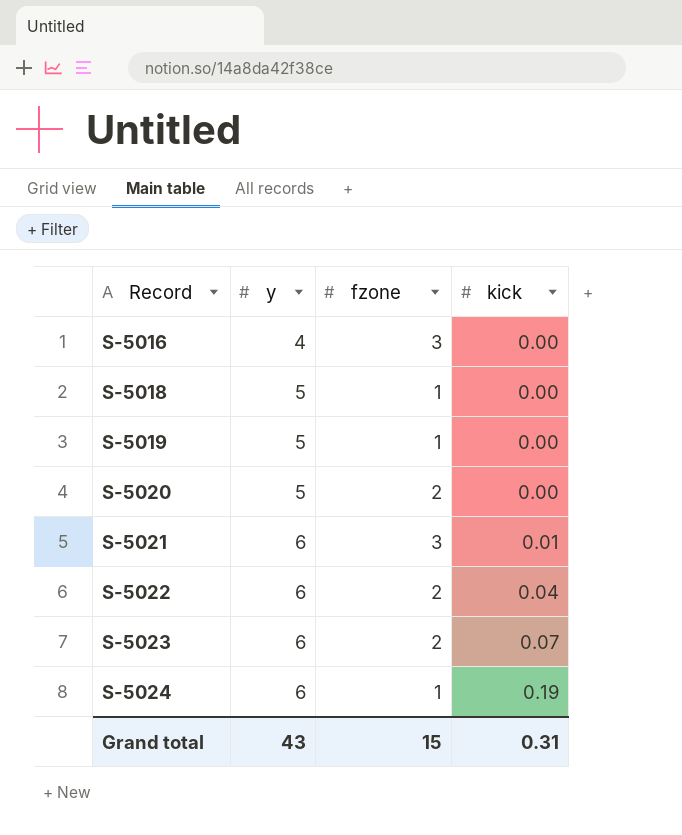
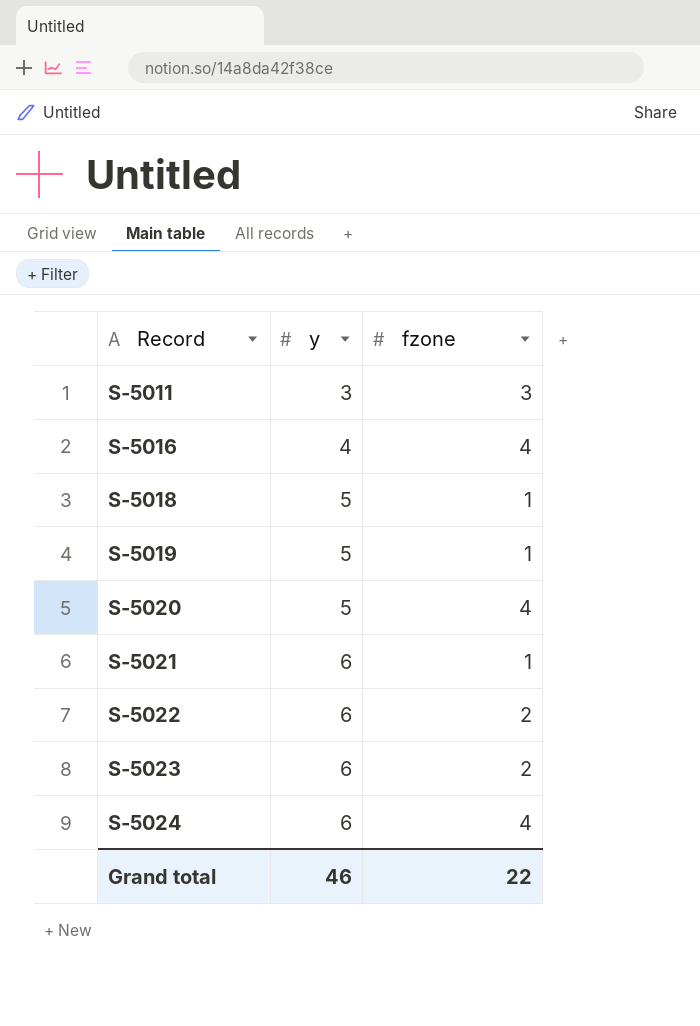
column kick | position: 4 -> none
row S-5011: none -> 3 | 3
S-5016 | fzone: 3 -> 4
S-5020 | fzone: 2 -> 4
S-5021 | fzone: 3 -> 1
S-5024 | fzone: 1 -> 4
Grand total | y: 43 -> 46
Grand total | fzone: 15 -> 22

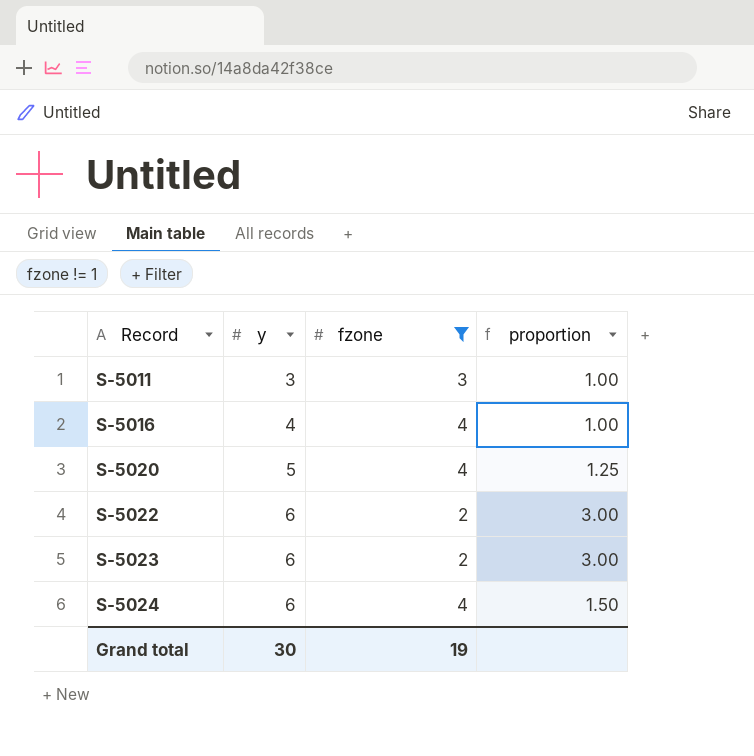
filter: none -> fzone != 1
column proportion | formula: none -> [y] / [fzone]
Grand total | y: 46 -> 30
Grand total | fzone: 22 -> 19

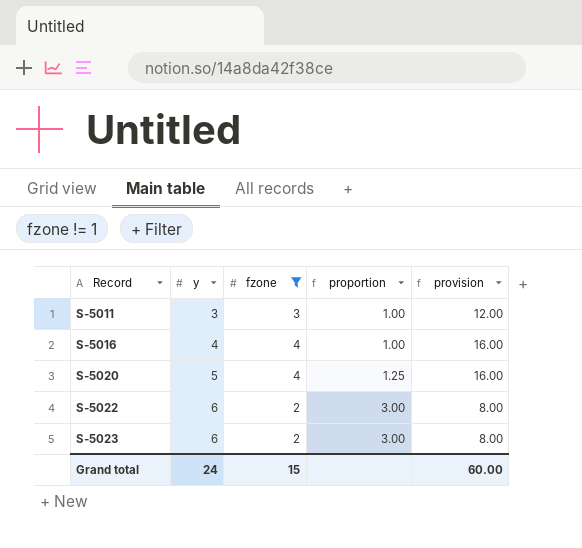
column provision | formula: none -> [fzone] * 4
row S-5024: 6 | 4 | 1.50 -> none
Grand total | y: 30 -> 24
Grand total | fzone: 19 -> 15

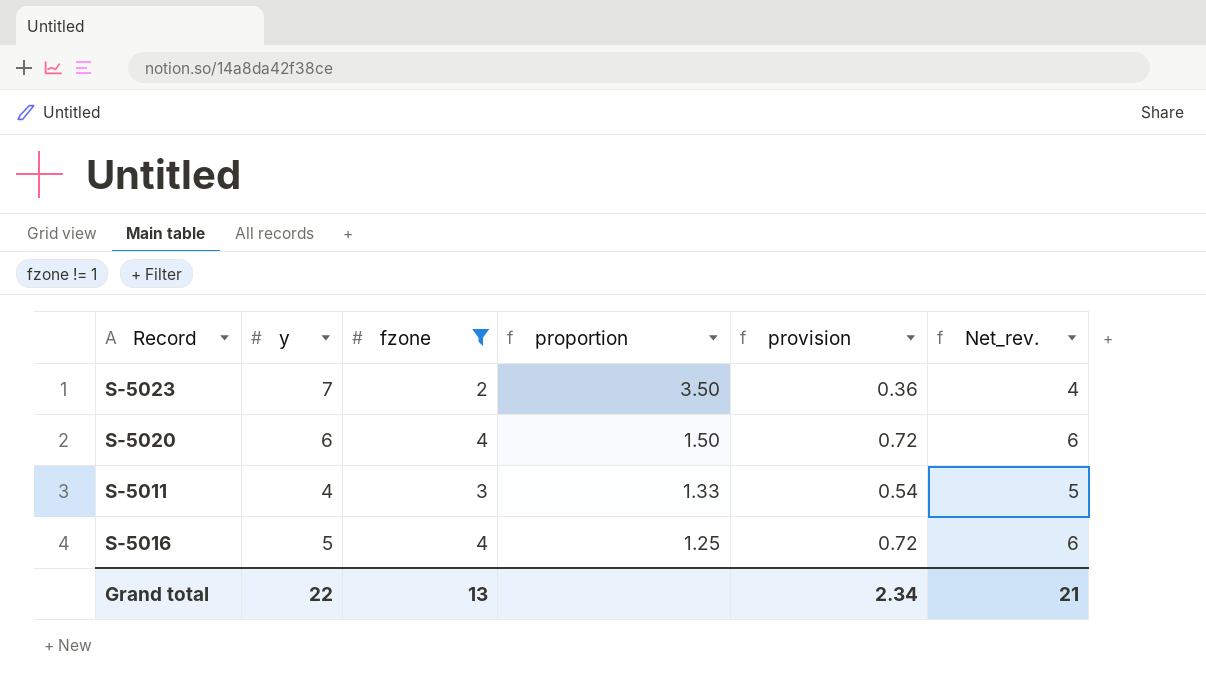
row order: Record ascending -> proportion descending
column provision | formula: [fzone] * 4 -> [fzone] * 0.18
column Net_rev. | formula: none -> [fzone] + 2
row S-5022: 6 | 2 | 3.00 | 8.00 -> none
S-5023 | y: 6 -> 7
S-5023 | proportion: 3.00 -> 3.50
S-5020 | y: 5 -> 6
S-5020 | proportion: 1.25 -> 1.50
S-5011 | y: 3 -> 4
S-5011 | proportion: 1.00 -> 1.33
S-5016 | y: 4 -> 5
S-5016 | proportion: 1.00 -> 1.25
Grand total | y: 24 -> 22
Grand total | fzone: 15 -> 13
Grand total | provision: 60.00 -> 2.34

